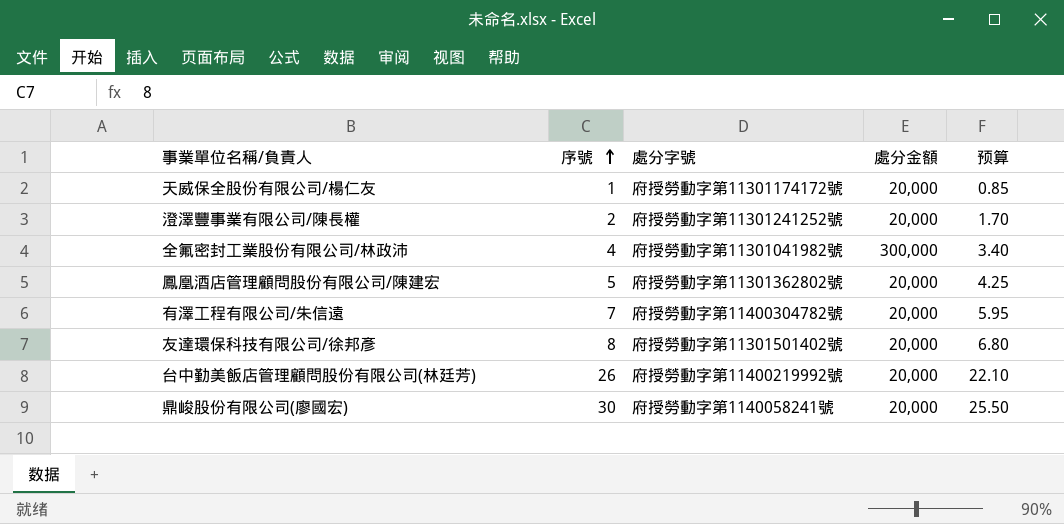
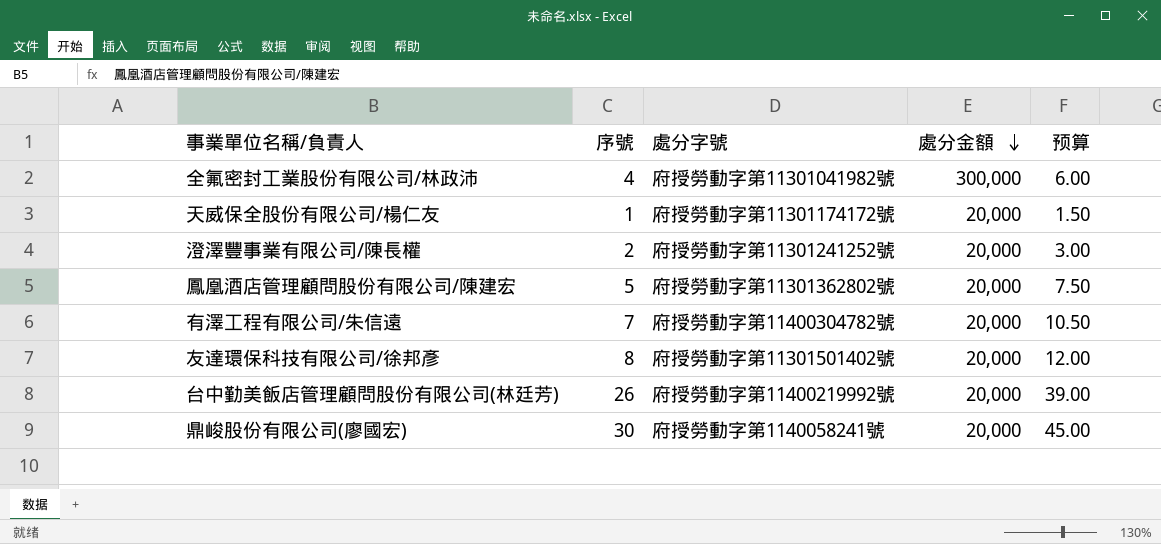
row order: 序號 ascending -> 處分金額 descending
column 预算 | formula: [序號] * 0.85 -> [序號] * 1.5

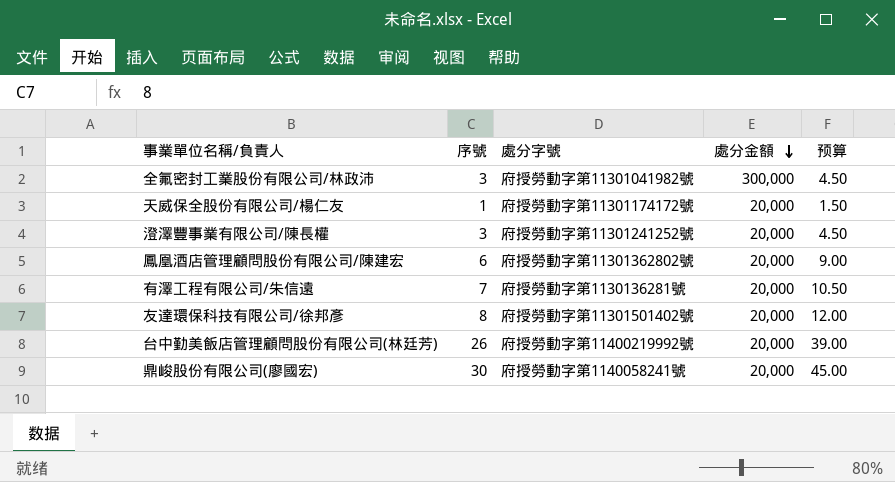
全氟密封工業股份有限公司/林政沛 | 序號: 4 -> 3
全氟密封工業股份有限公司/林政沛 | 预算: 6.00 -> 4.50
澄澤豐事業有限公司/陳長權 | 序號: 2 -> 3
澄澤豐事業有限公司/陳長權 | 预算: 3.00 -> 4.50
鳳凰酒店管理顧問股份有限公司/陳建宏 | 序號: 5 -> 6
鳳凰酒店管理顧問股份有限公司/陳建宏 | 预算: 7.50 -> 9.00
有澤工程有限公司/朱信遠 | 處分字號: 府授勞動字第11400304782號 -> 府授勞動字第1130136281號

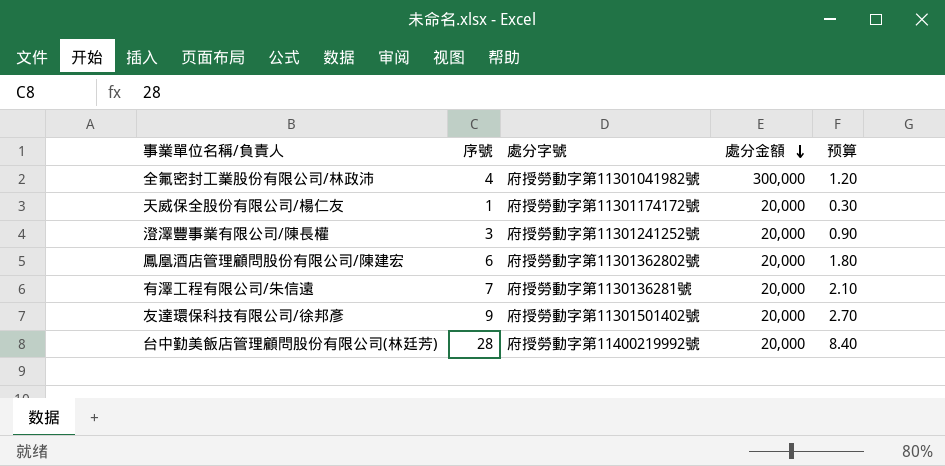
column 预算 | formula: [序號] * 1.5 -> [序號] * 0.3
row 鼎峻股份有限公司(廖國宏): 30 | 府授勞動字第1140058241號 | 20,000 | 45.00 -> none
全氟密封工業股份有限公司/林政沛 | 序號: 3 -> 4
友達環保科技有限公司/徐邦彥 | 序號: 8 -> 9
台中勤美飯店管理顧問股份有限公司(林廷芳) | 序號: 26 -> 28

